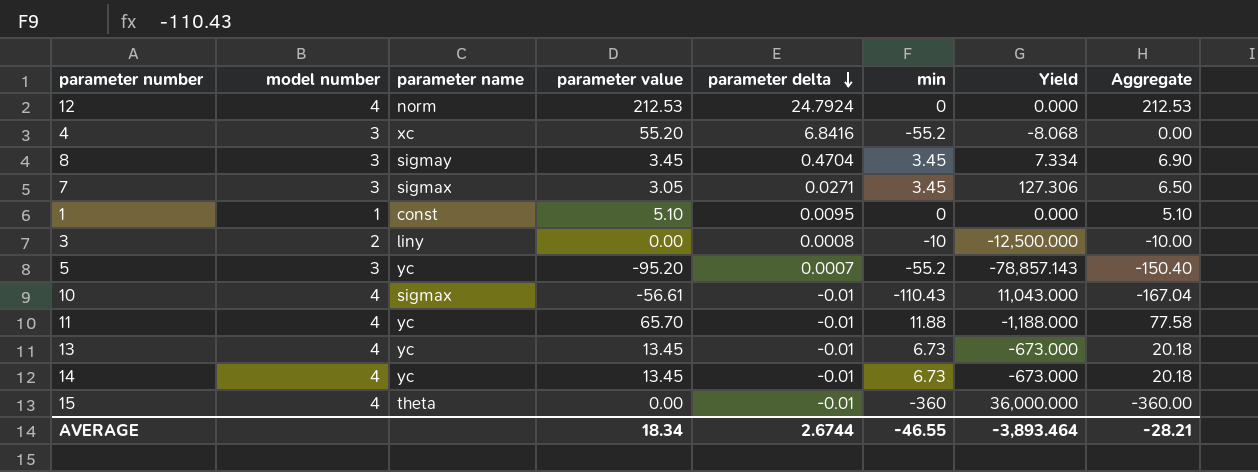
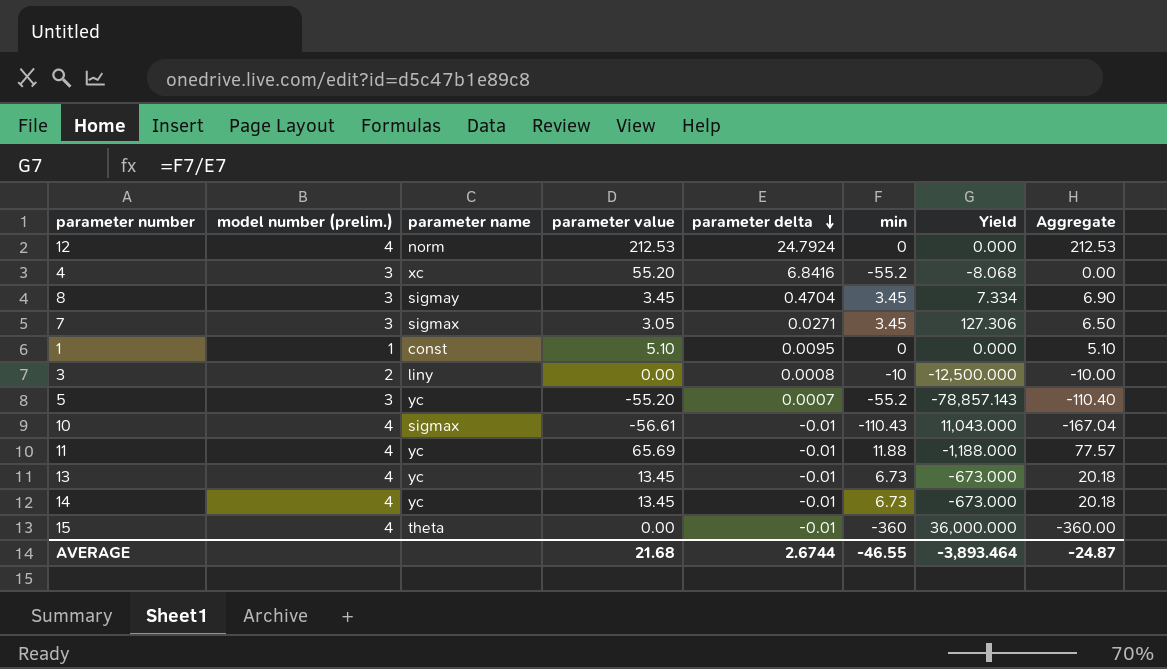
column name: model number -> model number (prelim.)
5 | parameter value: -95.20 -> -55.20
5 | Aggregate: -150.40 -> -110.40
11 | parameter value: 65.70 -> 65.69
11 | Aggregate: 77.58 -> 77.57
AVERAGE | parameter value: 18.34 -> 21.68
AVERAGE | Aggregate: -28.21 -> -24.87

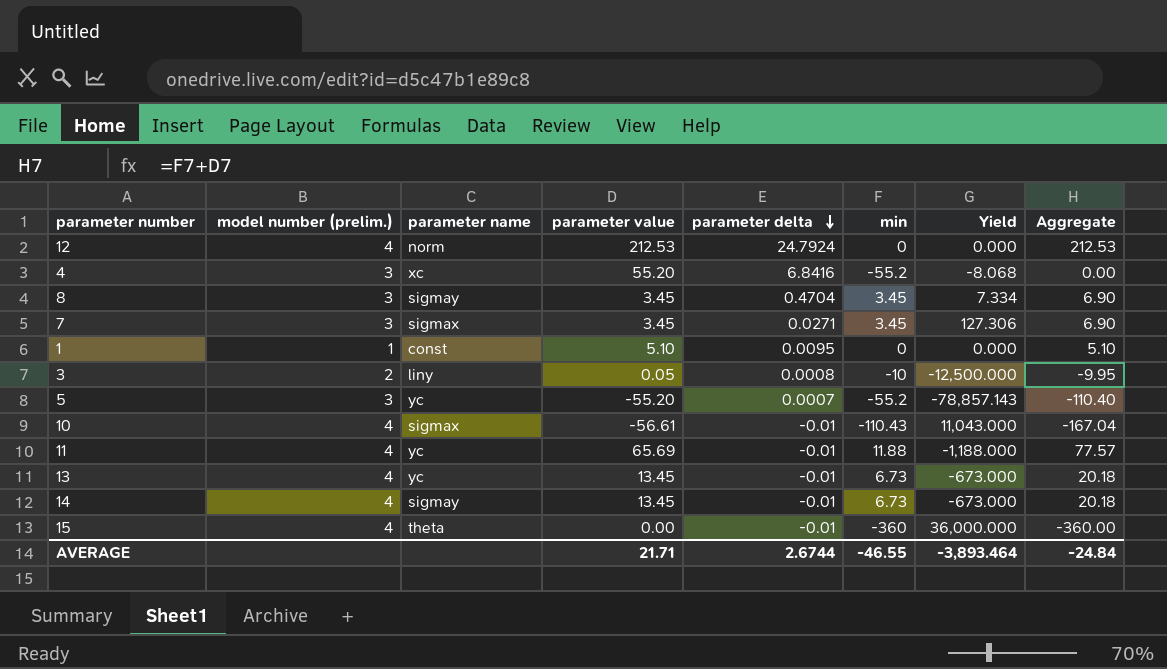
7 | parameter value: 3.05 -> 3.45
7 | Aggregate: 6.50 -> 6.90
3 | parameter value: 0.00 -> 0.05
3 | Aggregate: -10.00 -> -9.95
14 | parameter name: yc -> sigmay
AVERAGE | parameter value: 21.68 -> 21.71
AVERAGE | Aggregate: -24.87 -> -24.84

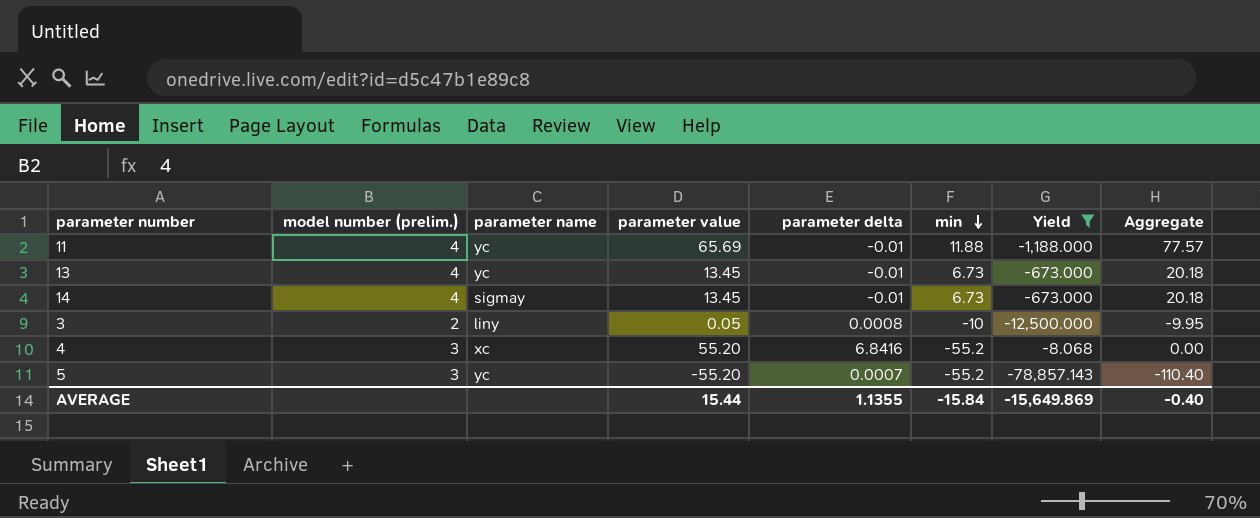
filter: none -> Yield <= -8.068
row order: parameter delta descending -> min descending
AVERAGE | parameter value: 21.71 -> 15.44
AVERAGE | parameter delta: 2.6744 -> 1.1355
AVERAGE | min: -46.55 -> -15.84
AVERAGE | Yield: -3,893.464 -> -15,649.869
AVERAGE | Aggregate: -24.84 -> -0.40

